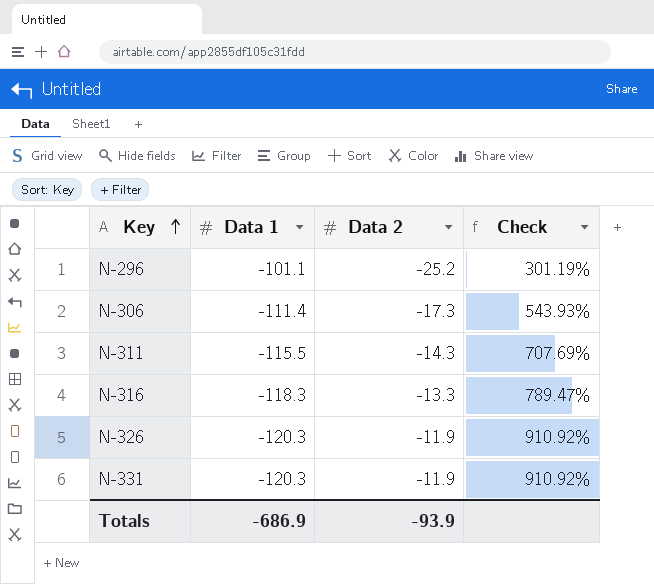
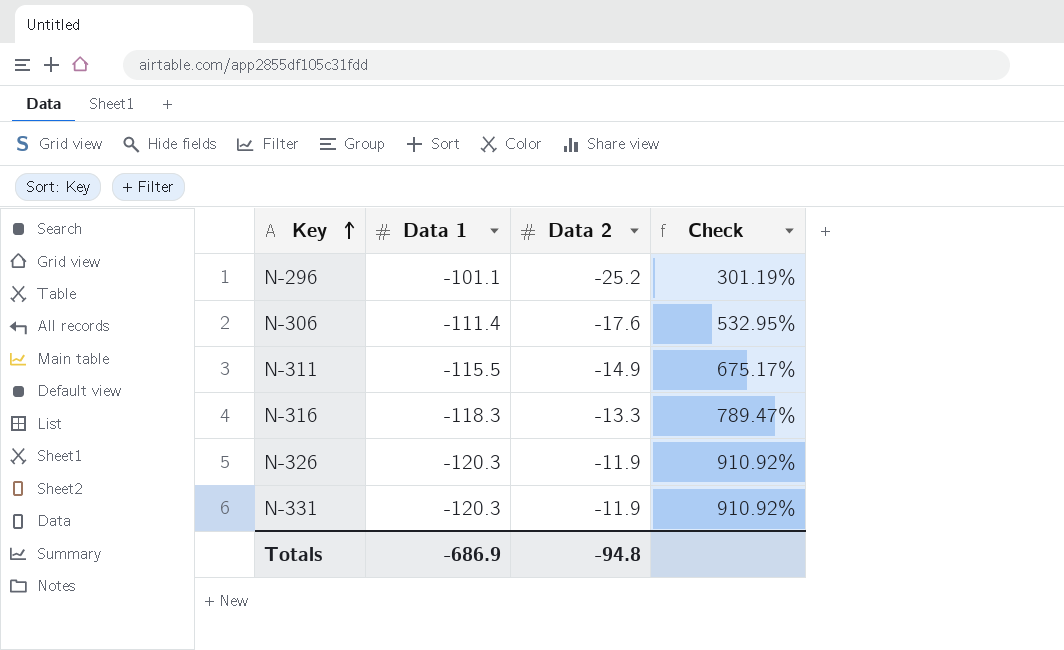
N-306 | Data 2: -17.3 -> -17.6
N-306 | Check: 543.93% -> 532.95%
N-311 | Data 2: -14.3 -> -14.9
N-311 | Check: 707.69% -> 675.17%
Totals | Data 2: -93.9 -> -94.8

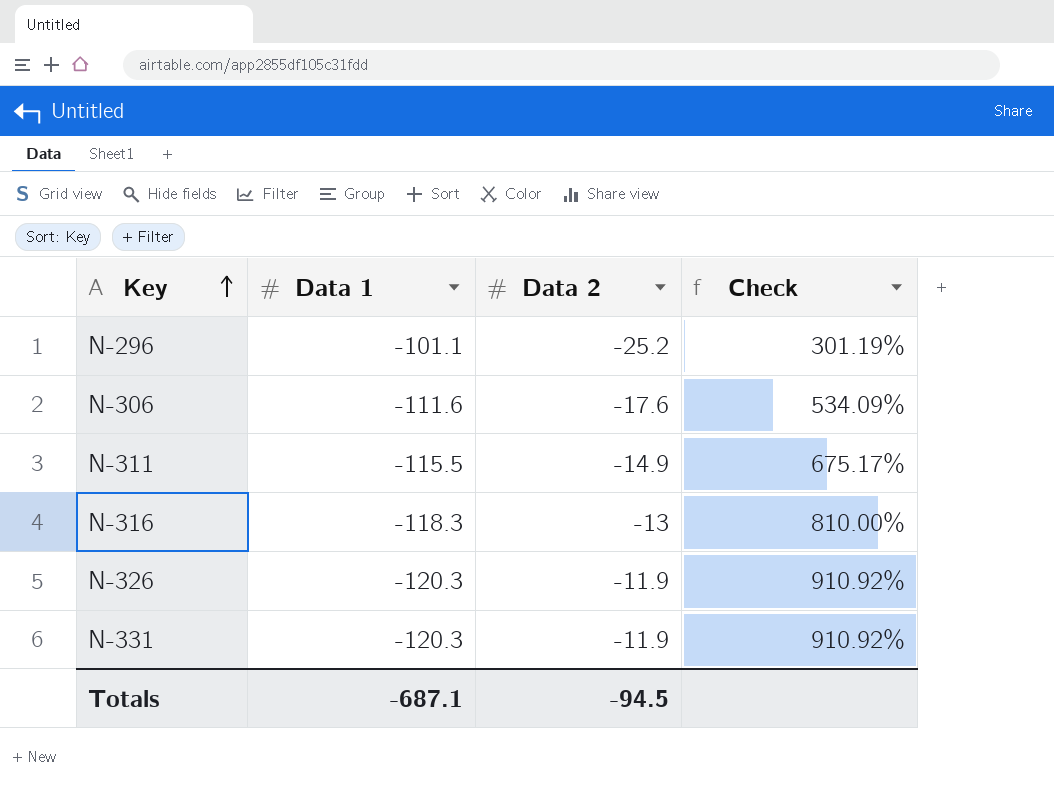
N-306 | Data 1: -111.4 -> -111.6
N-306 | Check: 532.95% -> 534.09%
N-316 | Data 2: -13.3 -> -13
N-316 | Check: 789.47% -> 810.00%
Totals | Data 1: -686.9 -> -687.1
Totals | Data 2: -94.8 -> -94.5

